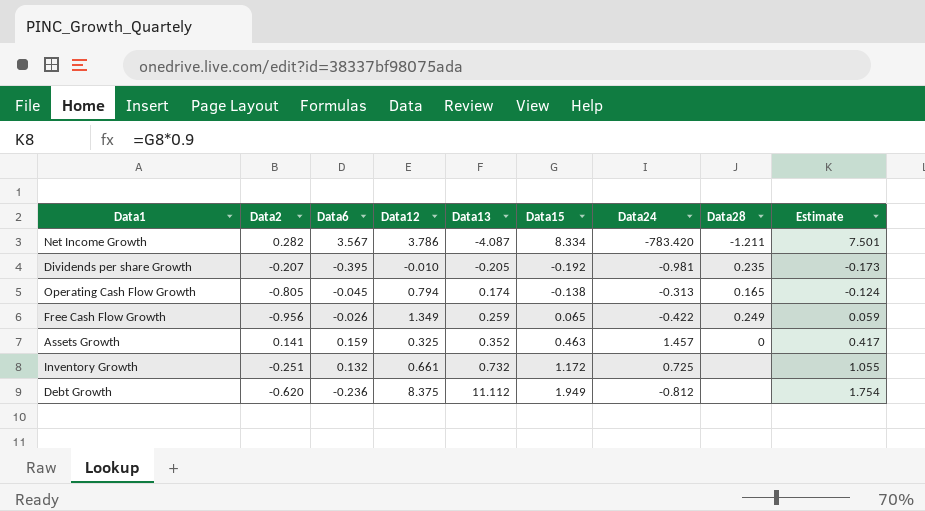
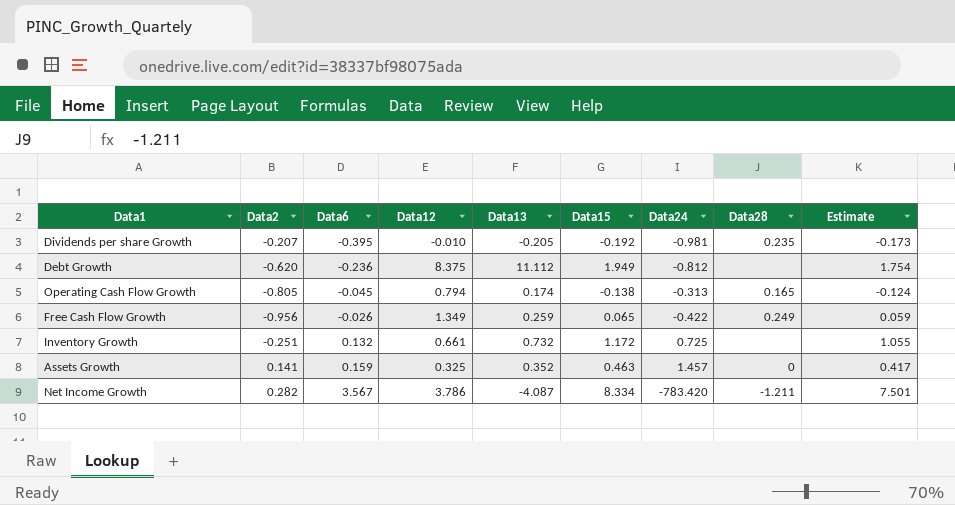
row order: Data13 ascending -> Data6 ascending

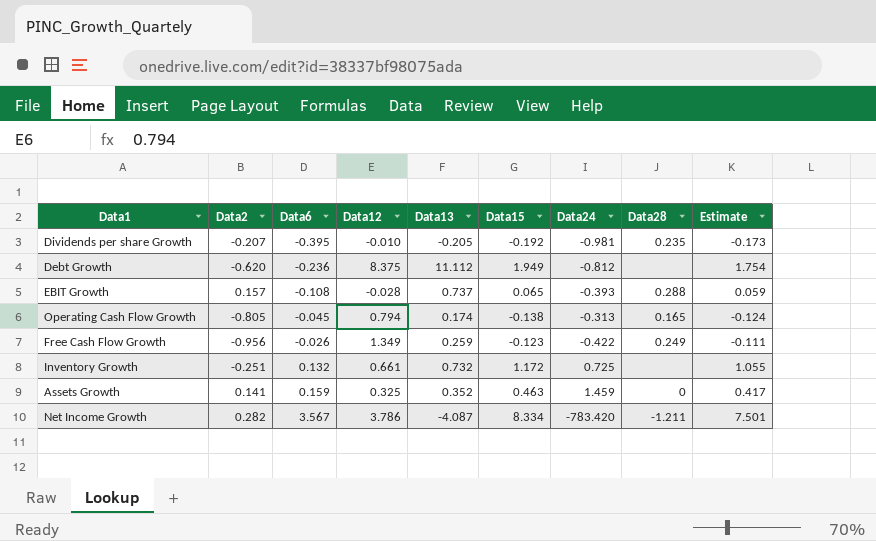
row EBIT Growth: none -> 0.157 | -0.108 | -0.028 | 0.737 | 0.065 | -0.393 | 0.288 | 0.059
Free Cash Flow Growth | Data15: 0.065 -> -0.123
Free Cash Flow Growth | Estimate: 0.059 -> -0.111
Assets Growth | Data24: 1.457 -> 1.459

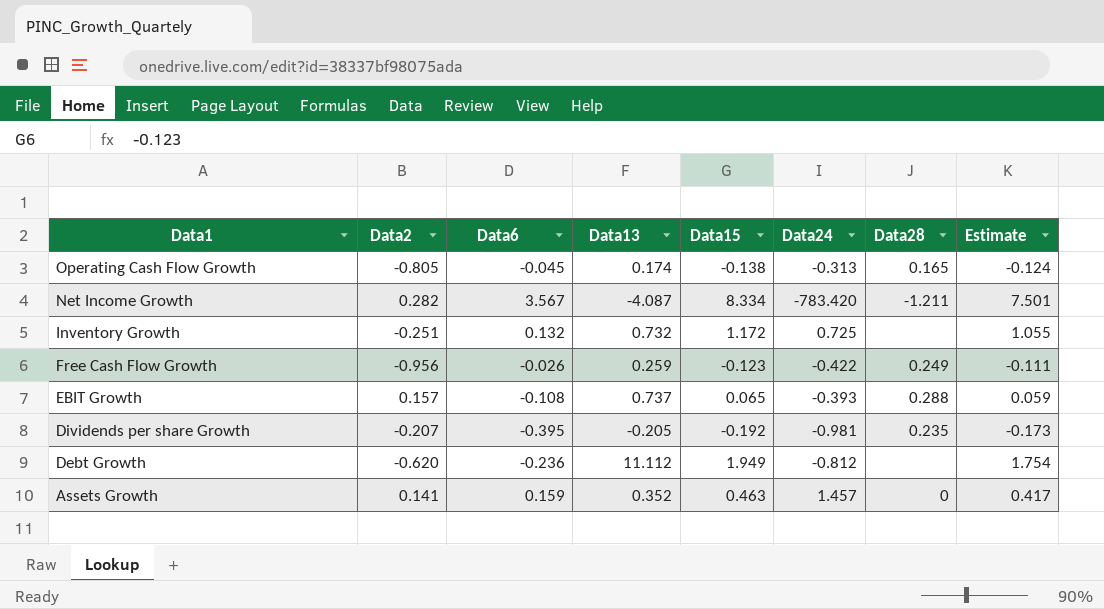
row order: Data6 ascending -> Data1 descending
column Data12 | position: 4 -> none
Assets Growth | Data24: 1.459 -> 1.457

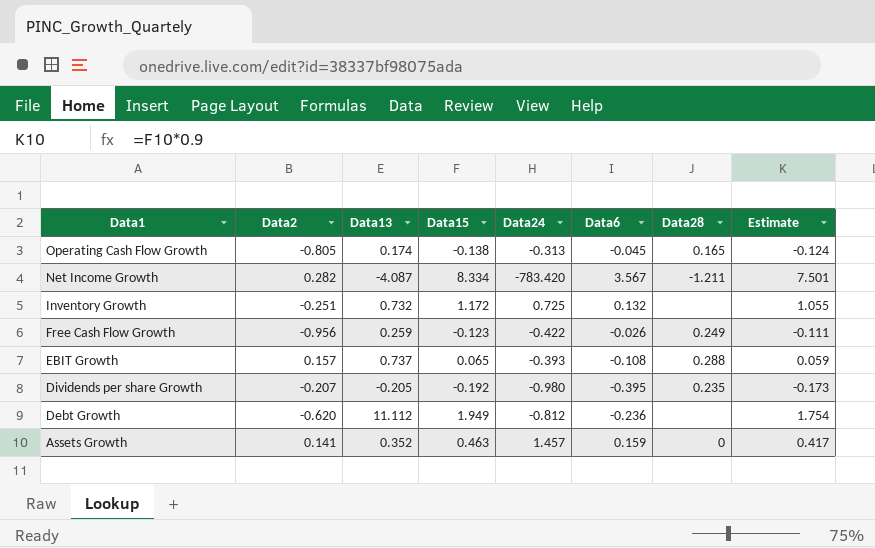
column Data6 | position: 3 -> 6
Dividends per share Growth | Data24: -0.981 -> -0.980

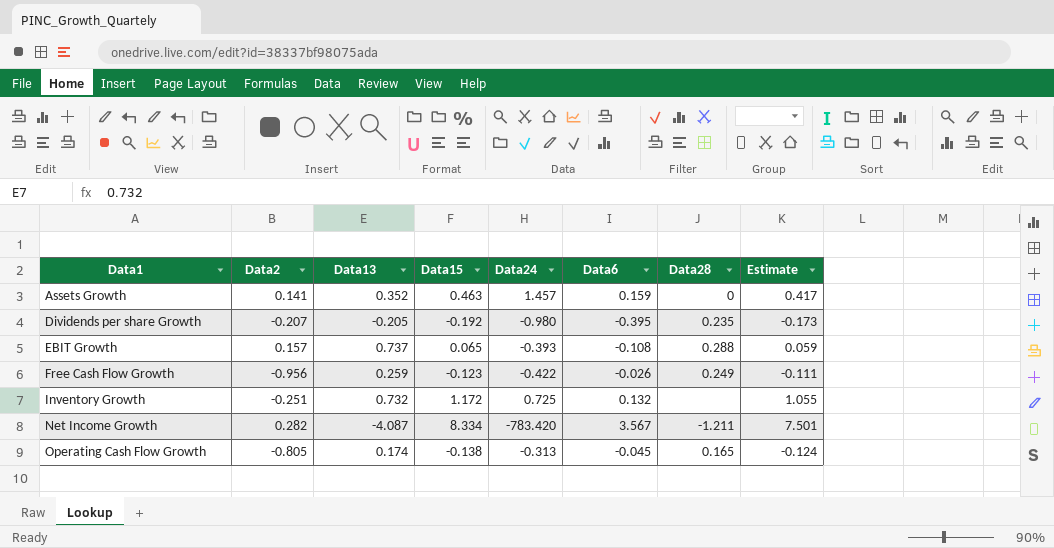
row order: Data1 descending -> Data1 ascending
row Debt Growth: -0.620 | 11.112 | 1.949 | -0.812 | -0.236 | none | 1.754 -> none

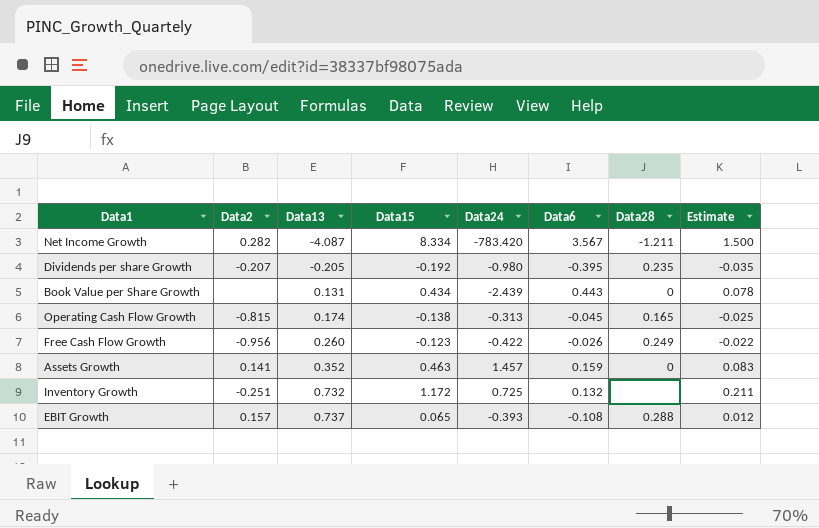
row order: Data1 ascending -> Data13 ascending
column Estimate | formula: [Data15] * 0.9 -> [Data15] * 0.18
row Book Value per Share Growth: none -> none | 0.131 | 0.434 | -2.439 | 0.443 | 0 | 0.078
Operating Cash Flow Growth | Data2: -0.805 -> -0.815
Free Cash Flow Growth | Data13: 0.259 -> 0.260

